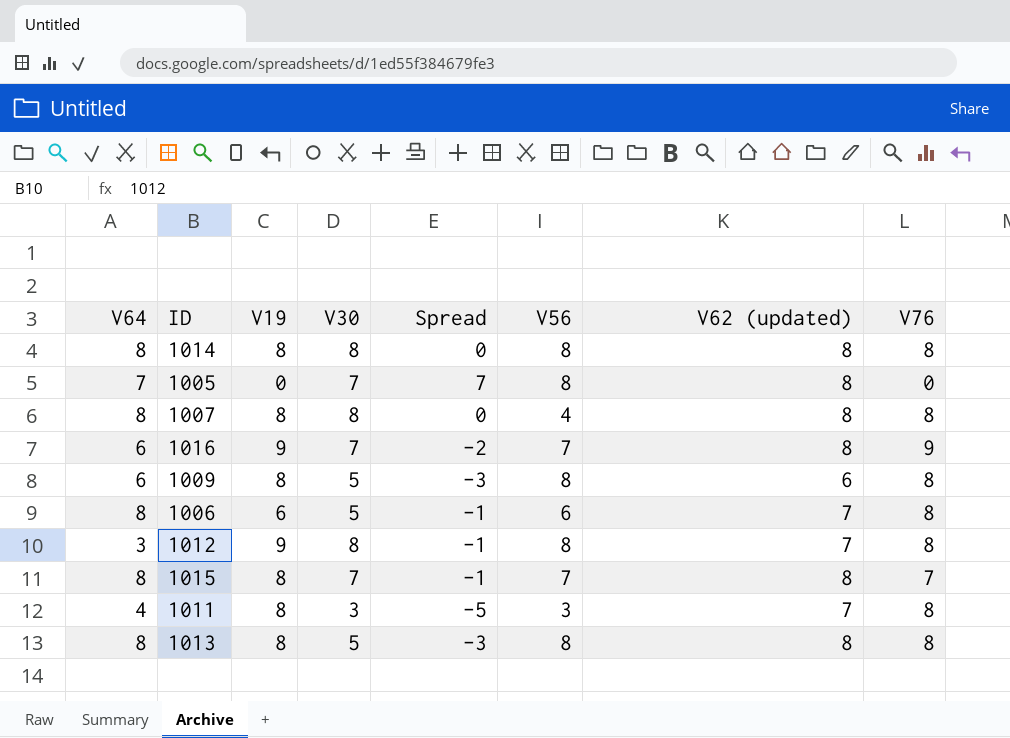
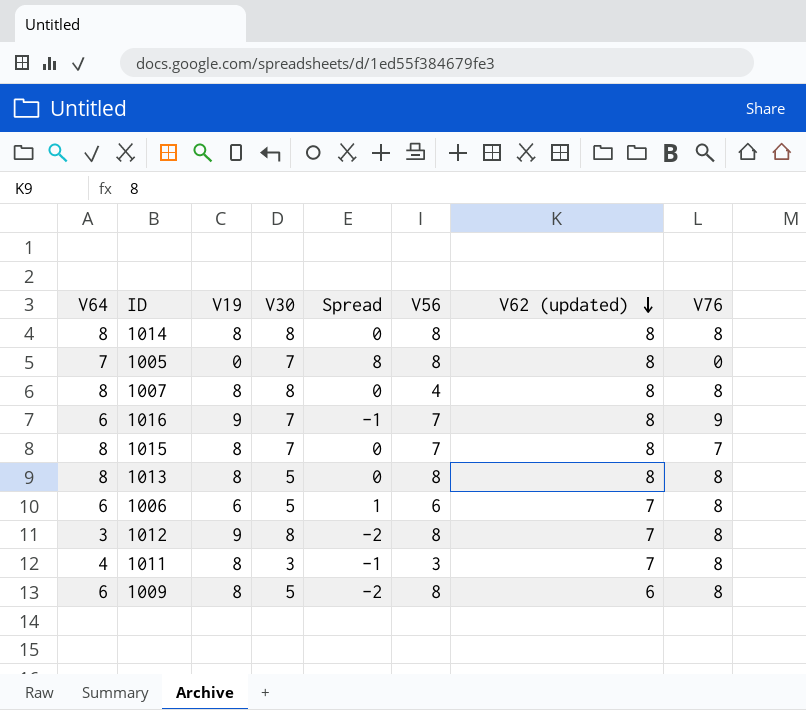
row order: none -> V62 (updated) descending
column Spread | formula: [V30] - [V19] -> [V62 (updated)] - [V19]
1006 | V64: 8 -> 6

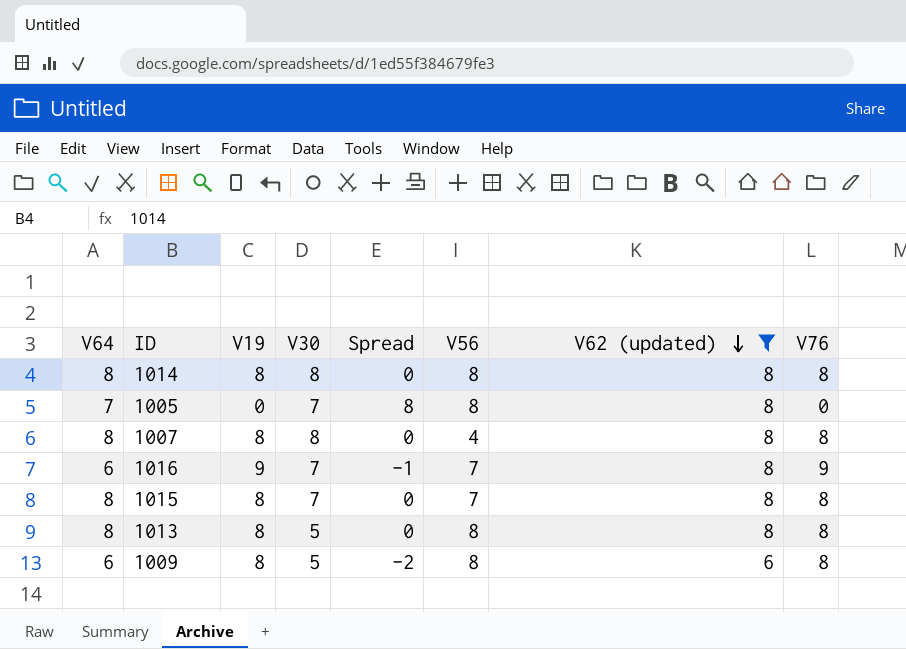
filter: none -> V62 (updated) != 7
1015 | V76: 7 -> 8

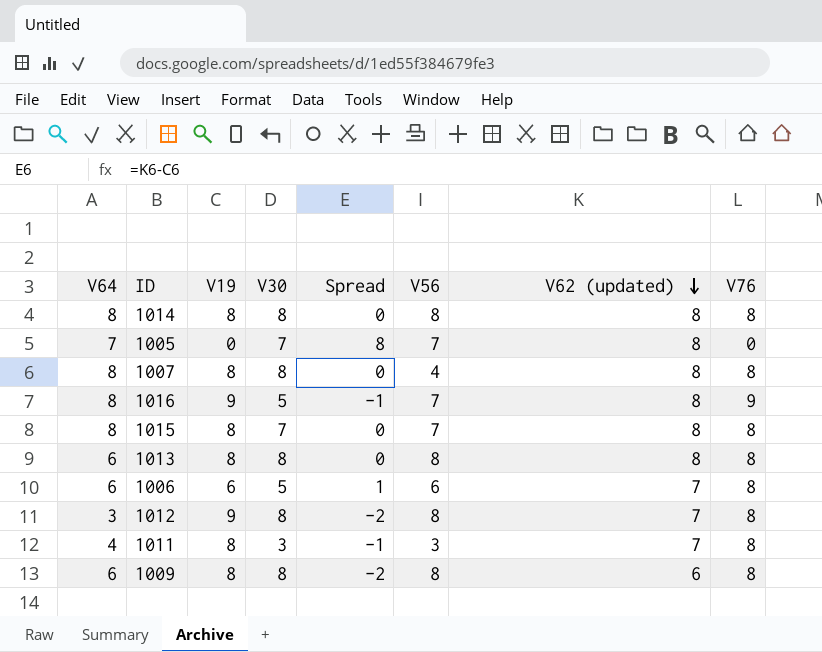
filter: V62 (updated) != 7 -> none
1005 | V56: 8 -> 7
1016 | V64: 6 -> 8
1016 | V30: 7 -> 5
1013 | V64: 8 -> 6
1013 | V30: 5 -> 8
1009 | V30: 5 -> 8

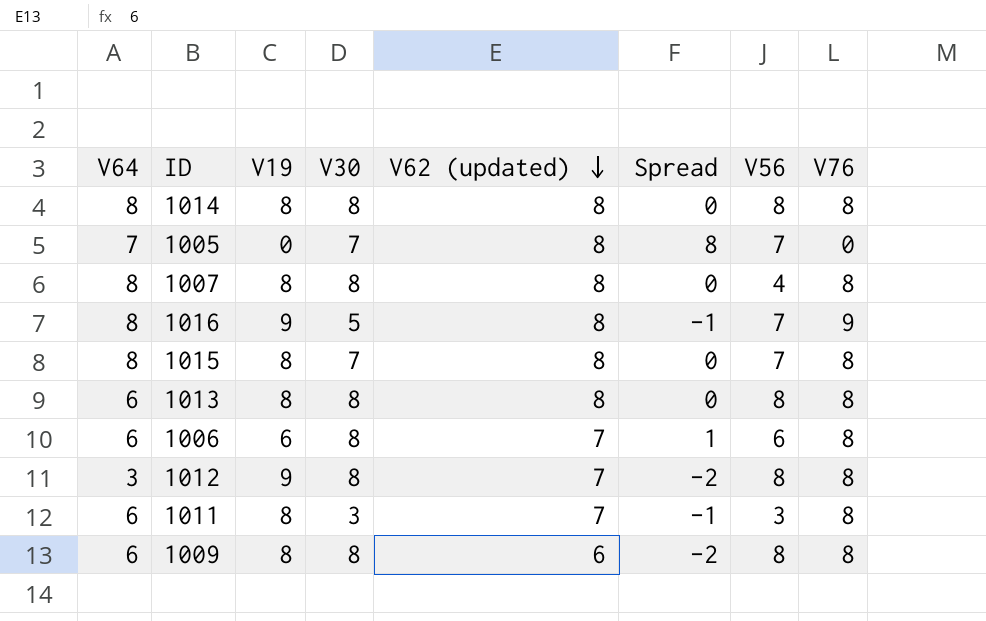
column V62 (updated) | position: 7 -> 5
1006 | V30: 5 -> 8
1011 | V64: 4 -> 6

